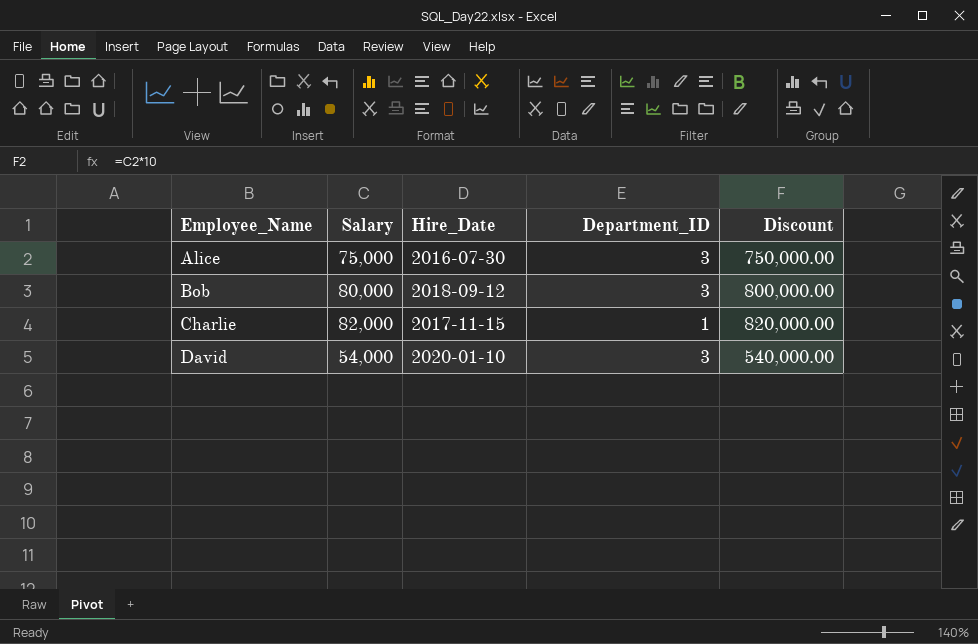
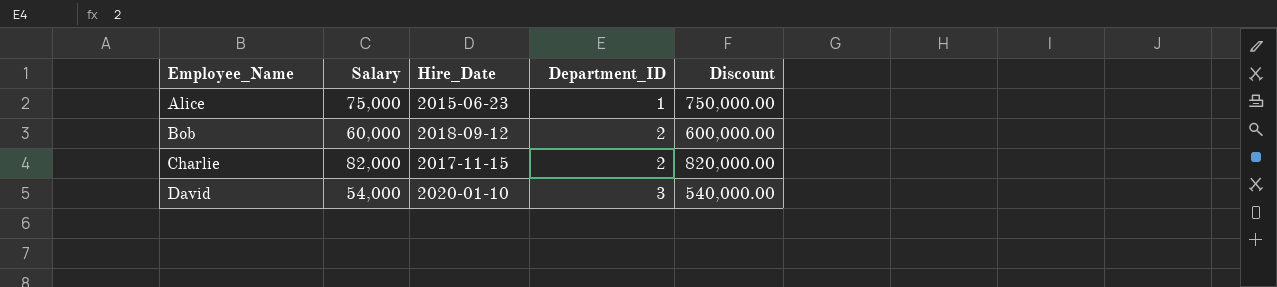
Alice | Hire_Date: 2016-07-30 -> 2015-06-23
Alice | Department_ID: 3 -> 1
Bob | Salary: 80,000 -> 60,000
Bob | Department_ID: 3 -> 2
Bob | Discount: 800,000.00 -> 600,000.00
Charlie | Department_ID: 1 -> 2

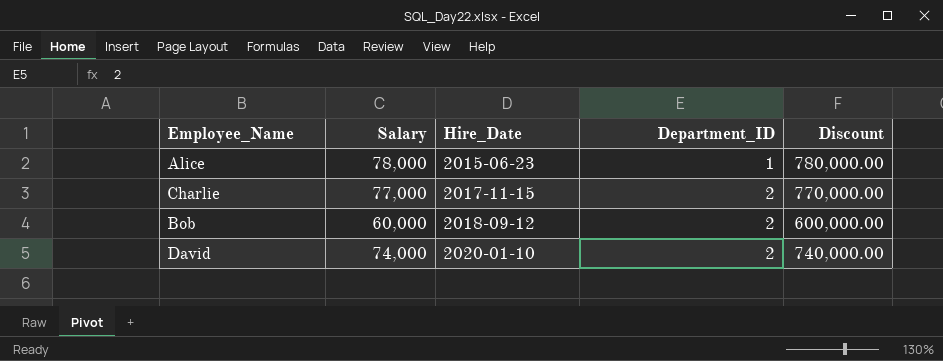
row order: Employee_Name ascending -> Hire_Date ascending
Alice | Salary: 75,000 -> 78,000
Alice | Discount: 750,000.00 -> 780,000.00
Charlie | Salary: 82,000 -> 77,000
Charlie | Discount: 820,000.00 -> 770,000.00
David | Salary: 54,000 -> 74,000
David | Department_ID: 3 -> 2
David | Discount: 540,000.00 -> 740,000.00

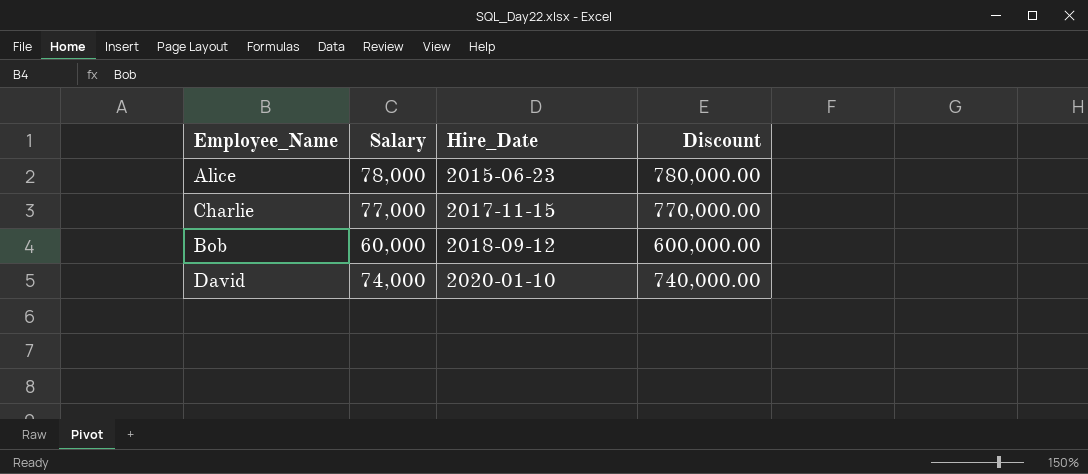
column Department_ID | position: 4 -> none

